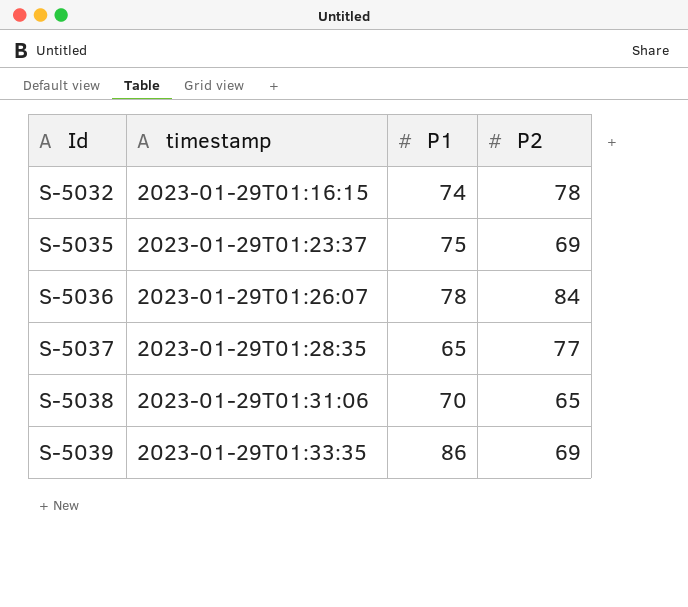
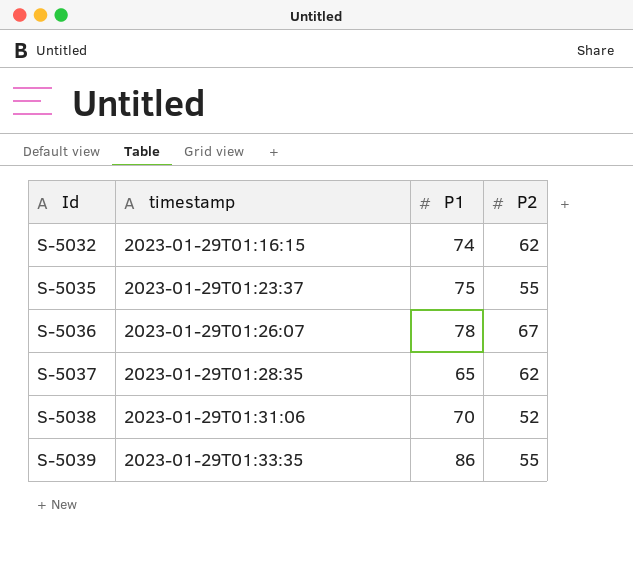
S-5032 | P2: 78 -> 62
S-5035 | P2: 69 -> 55
S-5036 | P2: 84 -> 67
S-5037 | P2: 77 -> 62
S-5038 | P2: 65 -> 52
S-5039 | P2: 69 -> 55

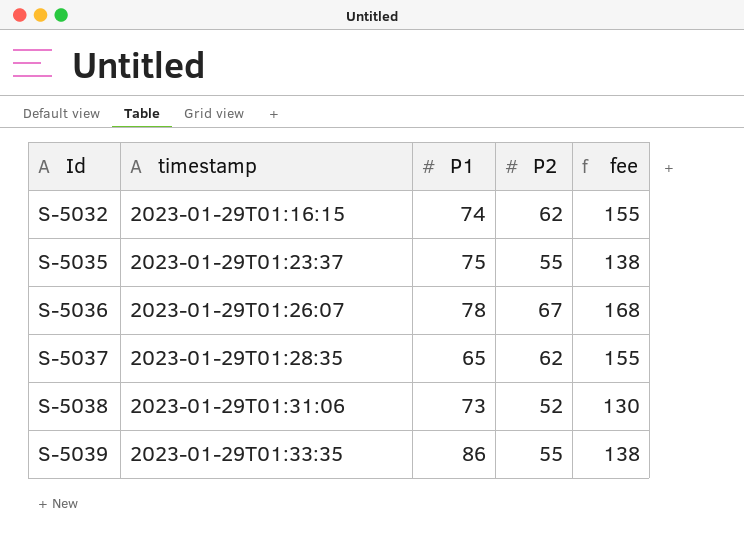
column fee | formula: none -> [P2] * 2.5
S-5038 | P1: 70 -> 73

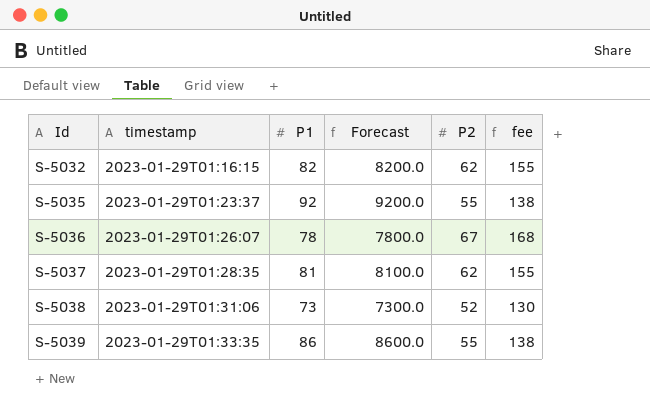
column Forecast | formula: none -> [P1] * 100
S-5032 | P1: 74 -> 82
S-5035 | P1: 75 -> 92
S-5037 | P1: 65 -> 81

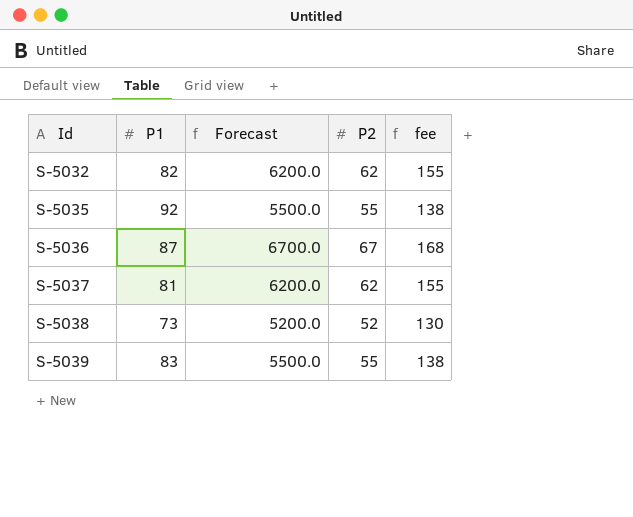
column timestamp | position: 2 -> none
column Forecast | formula: [P1] * 100 -> [P2] * 100
S-5036 | P1: 78 -> 87
S-5039 | P1: 86 -> 83

